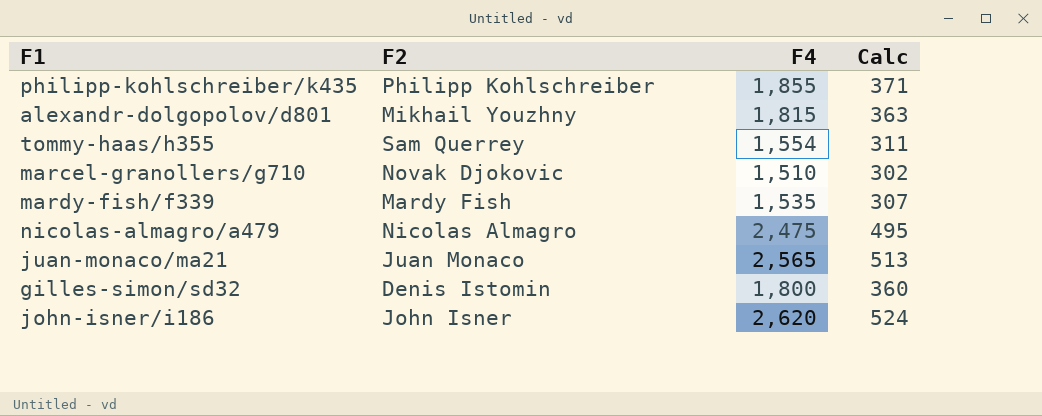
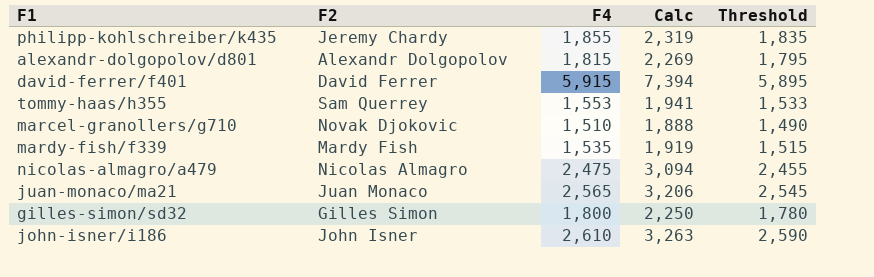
column Calc | formula: [F4] * 0.2 -> [F4] * 1.25
column Threshold | formula: none -> [F4] - 20
philipp-kohlschreiber/k435 | F2: Philipp Kohlschreiber -> Jeremy Chardy
alexandr-dolgopolov/d801 | F2: Mikhail Youzhny -> Alexandr Dolgopolov
row david-ferrer/f401: none -> David Ferrer | 5,915 | 7,394 | 5,895
tommy-haas/h355 | F4: 1,554 -> 1,553
gilles-simon/sd32 | F2: Denis Istomin -> Gilles Simon
john-isner/i186 | F4: 2,620 -> 2,610

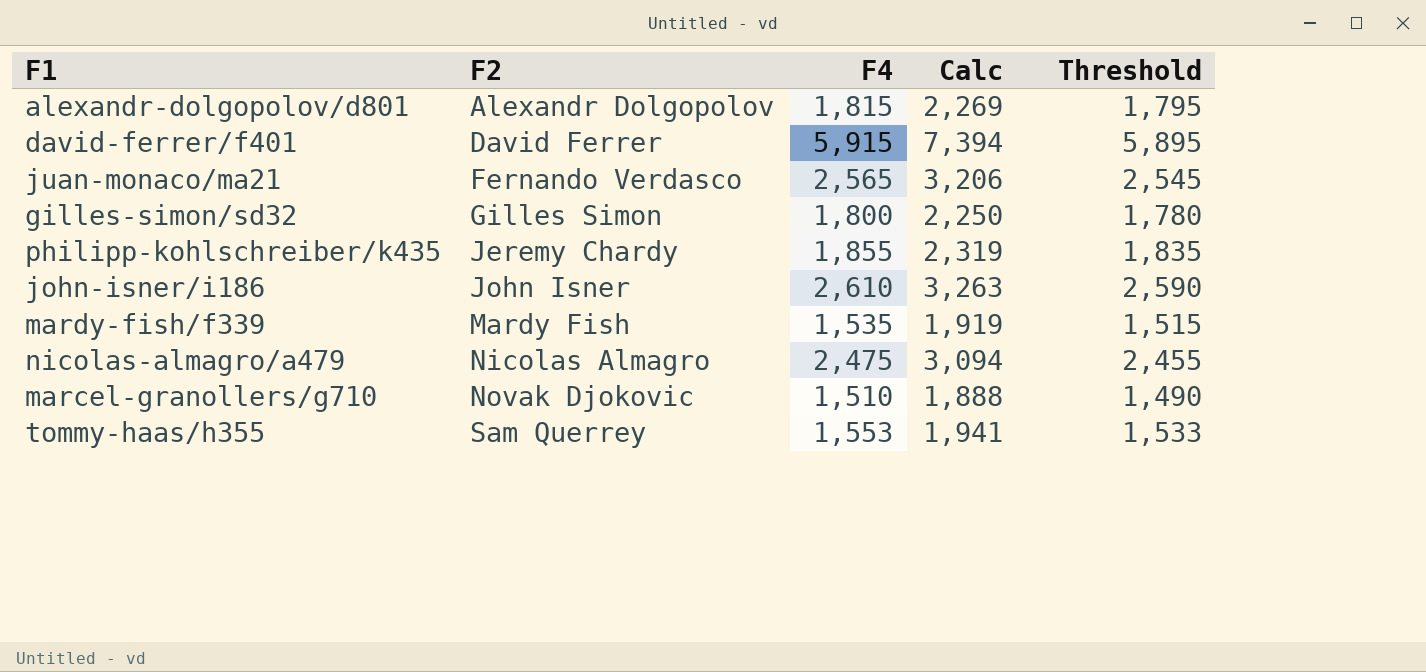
row order: none -> F2 ascending
juan-monaco/ma21 | F2: Juan Monaco -> Fernando Verdasco

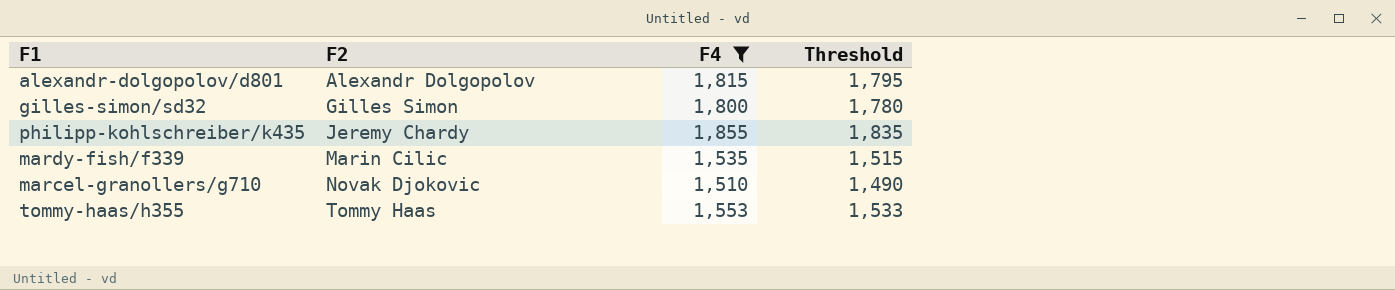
filter: none -> F4 <= 1,855
column Calc | formula: [F4] * 1.25 -> none
mardy-fish/f339 | F2: Mardy Fish -> Marin Cilic
tommy-haas/h355 | F2: Sam Querrey -> Tommy Haas

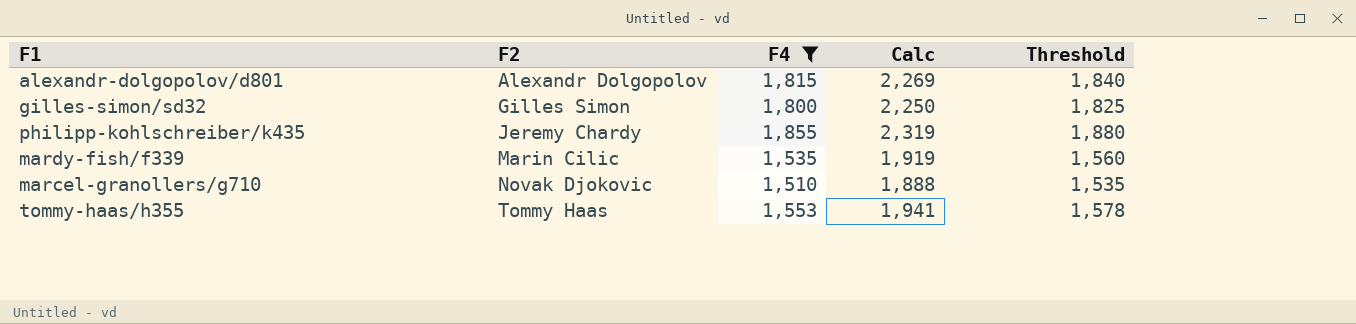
column Calc | formula: none -> [F4] * 1.25
column Threshold | formula: [F4] - 20 -> [F4] + 25

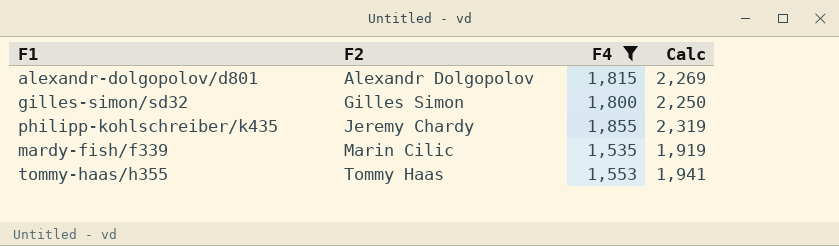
column Threshold | formula: [F4] + 25 -> none
row marcel-granollers/g710: Novak Djokovic | 1,510 | 1,888 | 1,535 -> none

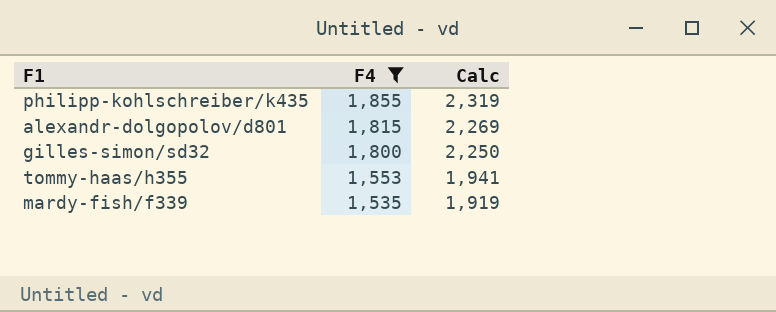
row order: F2 ascending -> F4 descending
column F2 | position: 2 -> none

